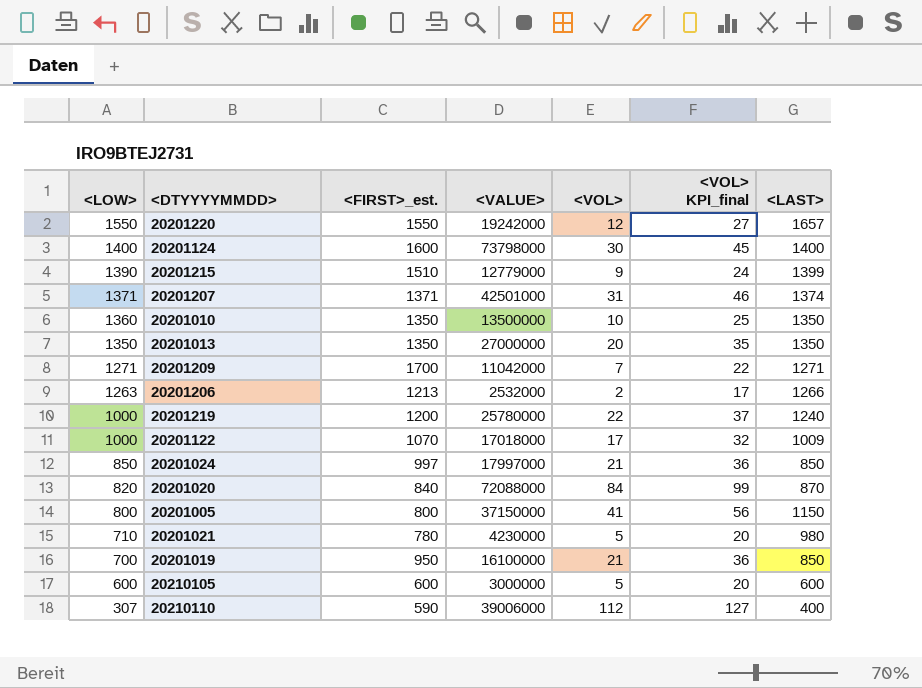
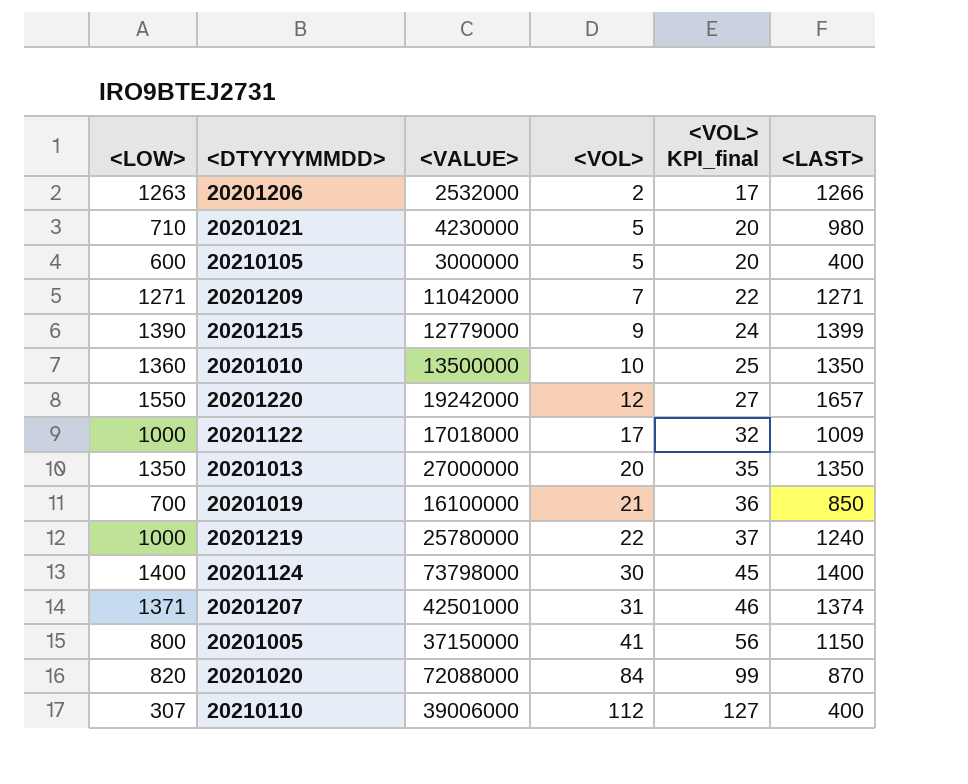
row order: <LOW> descending -> <VOL> ascending
column <FIRST>_est. | position: 3 -> none
row 20201024: 850 | 997 | 17997000 | 21 | 36 | 850 -> none
20210105 | <LAST>: 600 -> 400

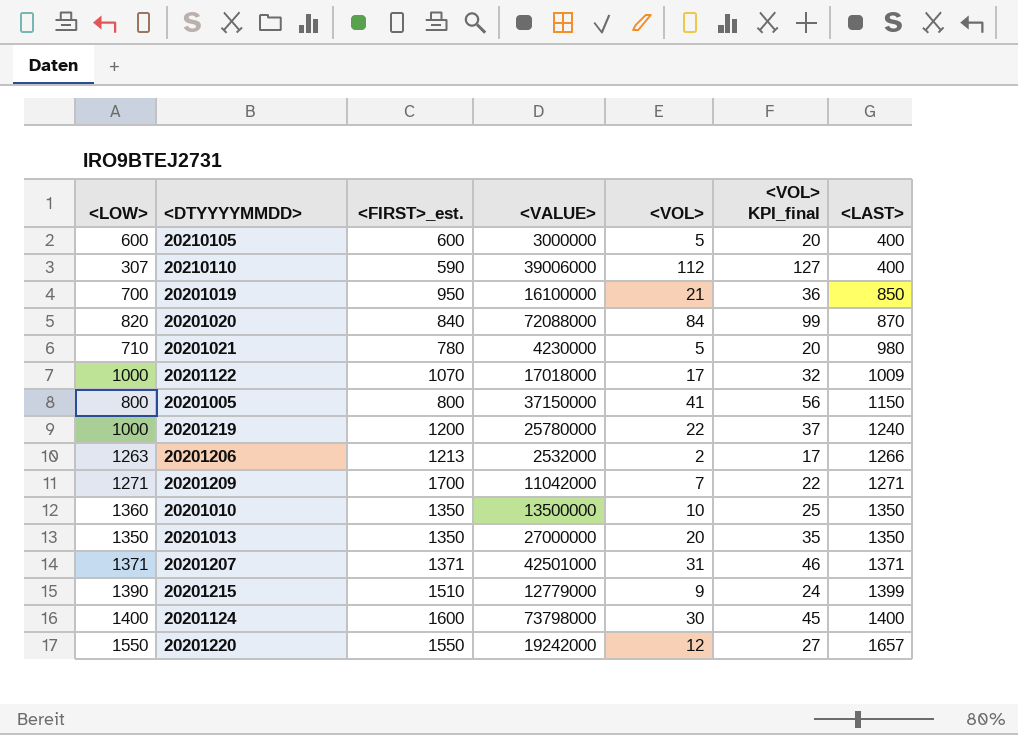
row order: <VOL> ascending -> <LAST> ascending
column <FIRST>_est. | position: none -> 3
20201207 | <LAST>: 1374 -> 1371

